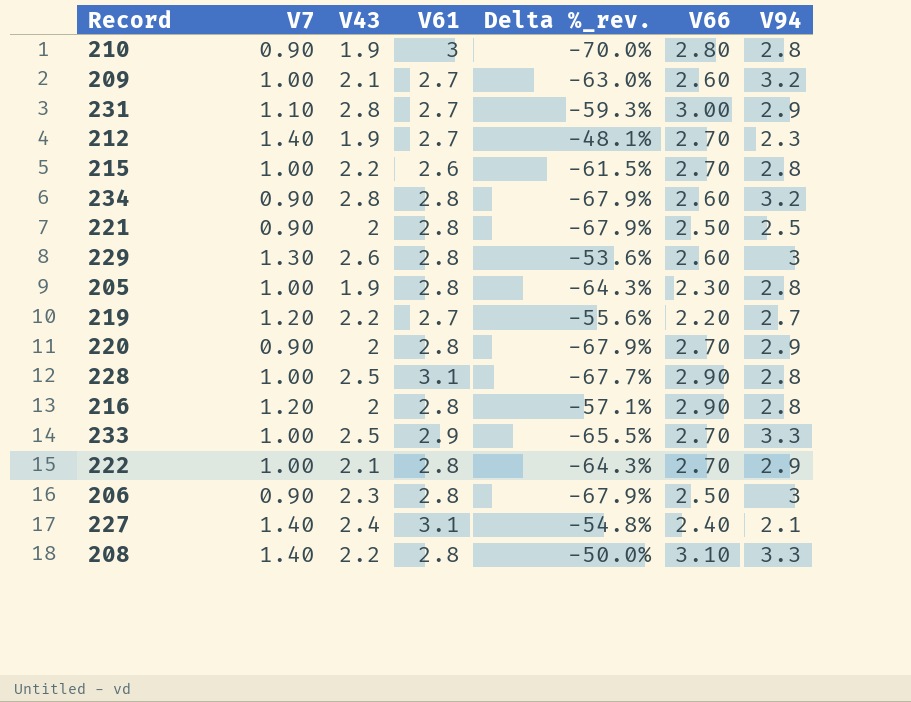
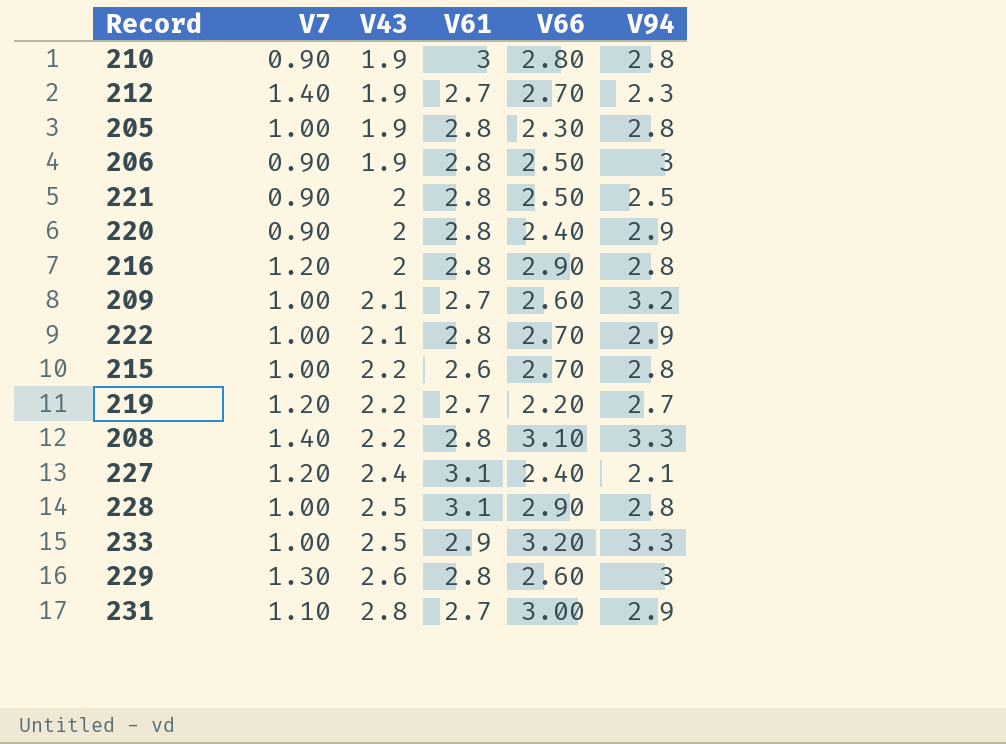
row order: none -> V43 ascending
column Delta %_rev. | formula: ([V7] - [V61]) / [V61] -> none
row 234: 0.90 | 2.8 | 2.8 | -67.9% | 2.60 | 3.2 -> none
206 | V43: 2.3 -> 1.9
220 | V66: 2.70 -> 2.40
227 | V7: 1.40 -> 1.20
233 | V66: 2.70 -> 3.20

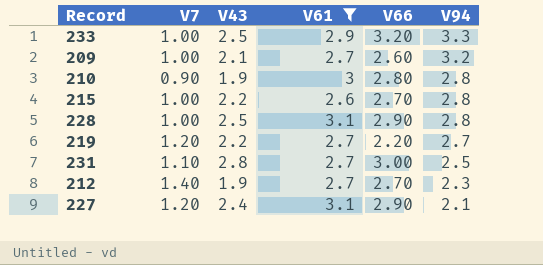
filter: none -> V61 != 2.8
row order: V43 ascending -> V94 descending
231 | V94: 2.9 -> 2.5
227 | V66: 2.40 -> 2.90

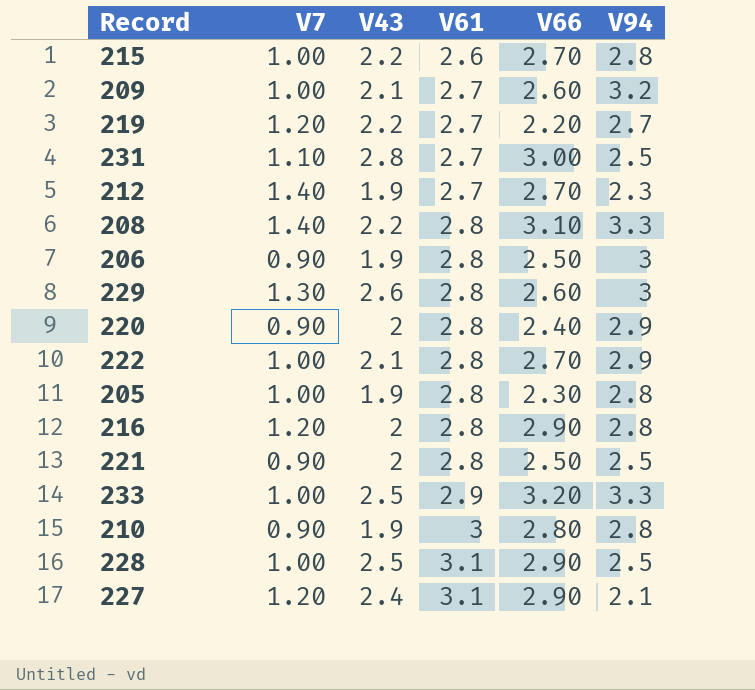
filter: V61 != 2.8 -> none
row order: V94 descending -> V61 ascending
228 | V94: 2.8 -> 2.5

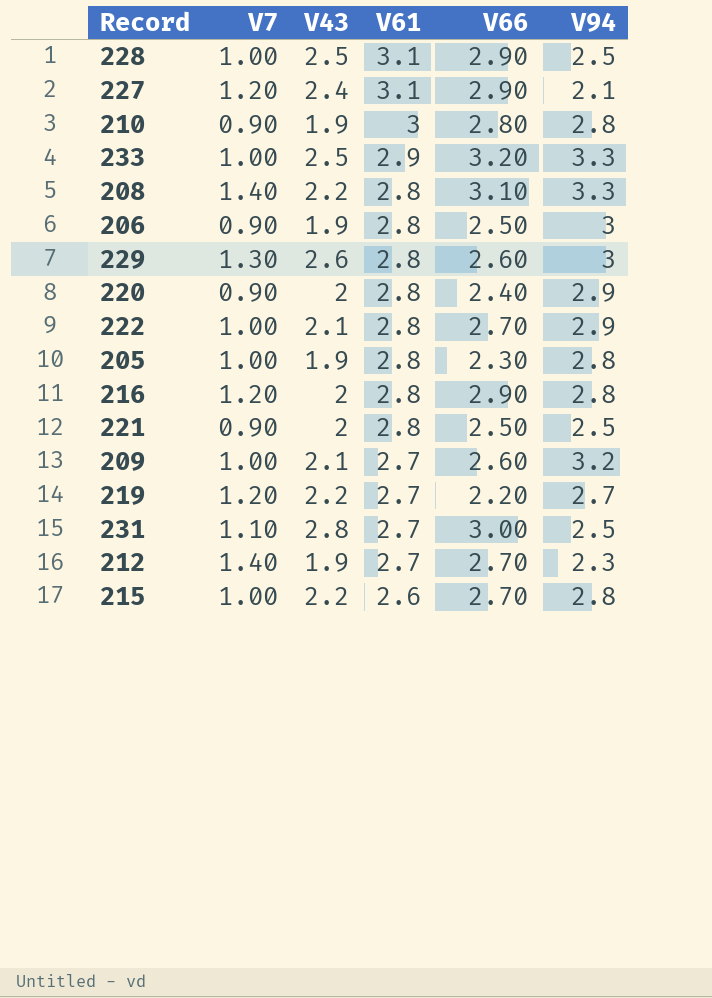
row order: V61 ascending -> V61 descending

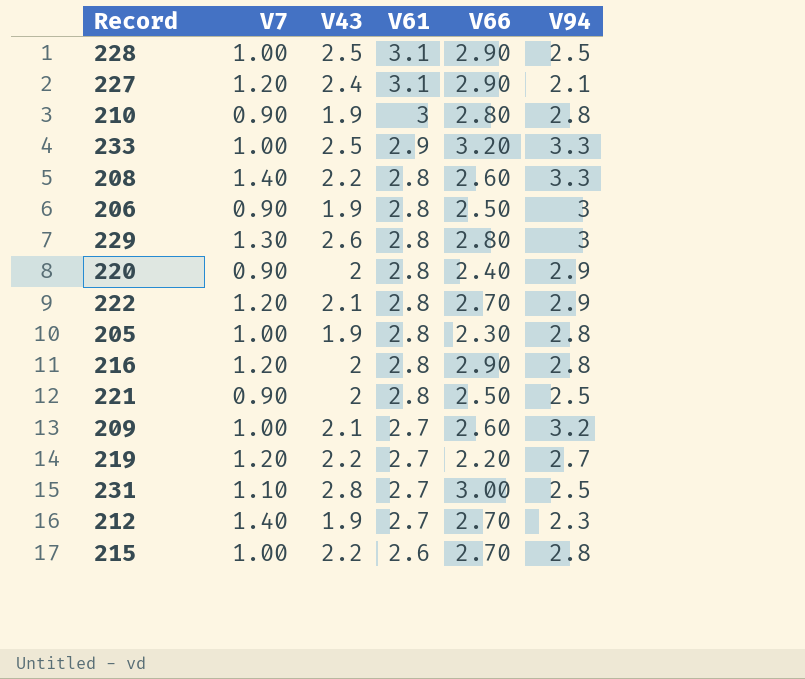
208 | V66: 3.10 -> 2.60
229 | V66: 2.60 -> 2.80
222 | V7: 1.00 -> 1.20

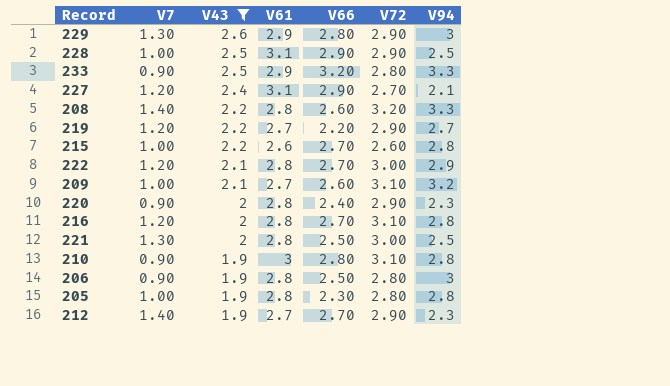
filter: none -> V43 != 2.8
row order: V61 descending -> V43 descending
column V72 | position: none -> 6
229 | V61: 2.8 -> 2.9
233 | V7: 1.00 -> 0.90
220 | V94: 2.9 -> 2.3
216 | V66: 2.90 -> 2.70
221 | V7: 0.90 -> 1.30

